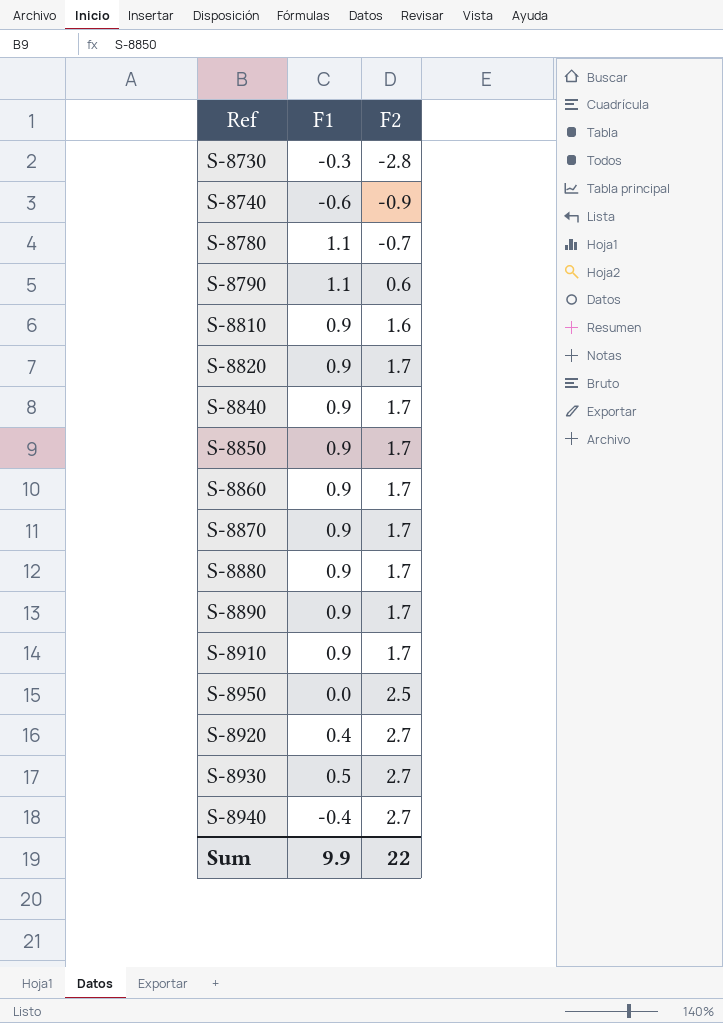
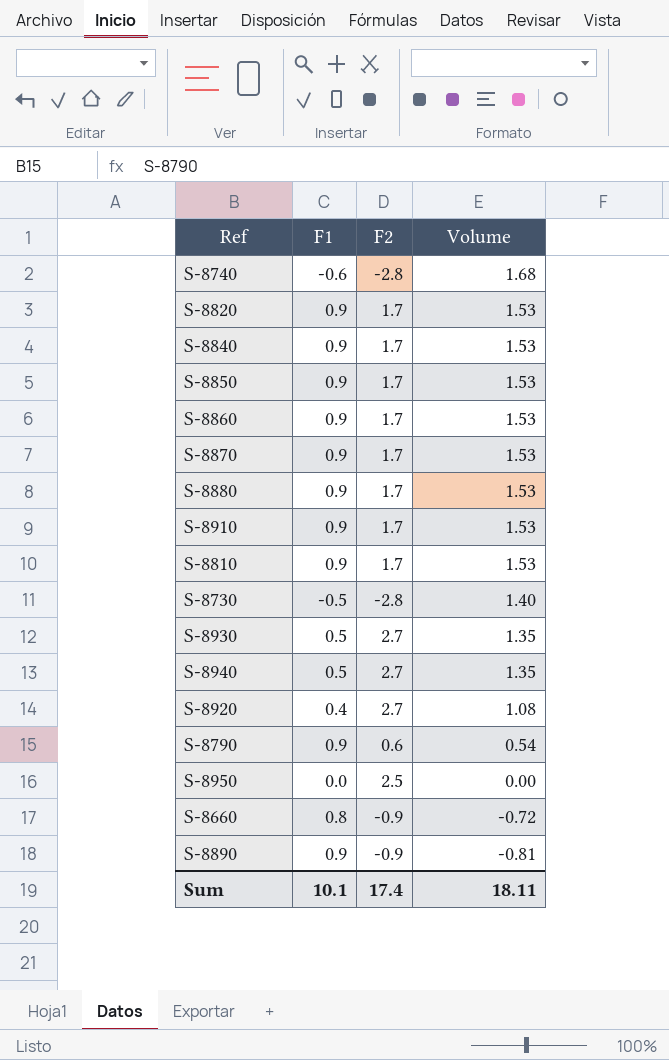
row order: F2 ascending -> Volume descending
column Volume | formula: none -> [F1] * [F2]
row S-8780: 1.1 | -0.7 -> none
S-8740 | F2: -0.9 -> -2.8
S-8810 | F2: 1.6 -> 1.7
S-8730 | F1: -0.3 -> -0.5
S-8940 | F1: -0.4 -> 0.5
S-8790 | F1: 1.1 -> 0.9
row S-8660: none -> 0.8 | -0.9 | -0.72
S-8890 | F2: 1.7 -> -0.9
Sum | F1: 9.9 -> 10.1
Sum | F2: 22 -> 17.4

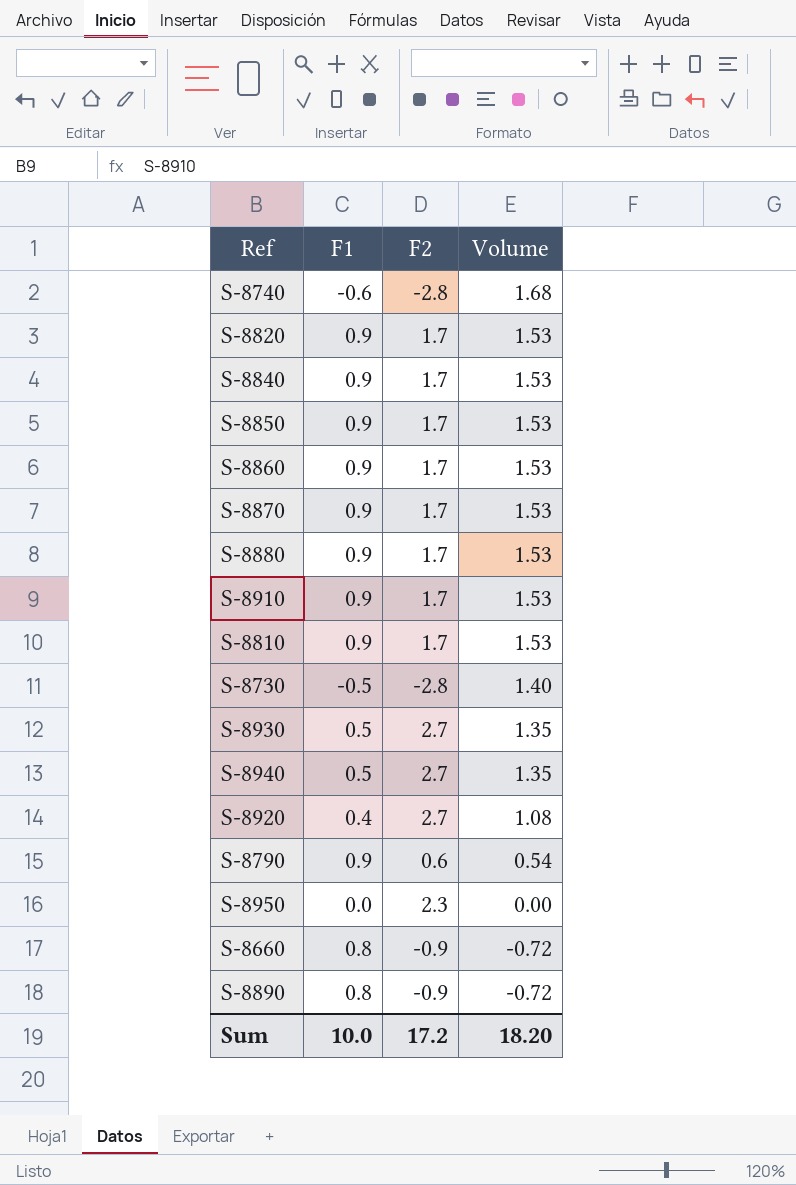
S-8950 | F2: 2.5 -> 2.3
S-8890 | F1: 0.9 -> 0.8
S-8890 | Volume: -0.81 -> -0.72
Sum | F1: 10.1 -> 10.0
Sum | F2: 17.4 -> 17.2
Sum | Volume: 18.11 -> 18.20

